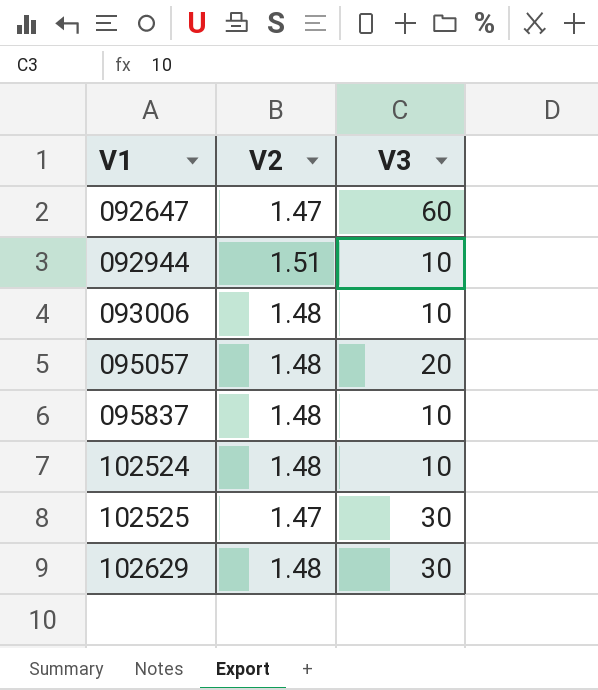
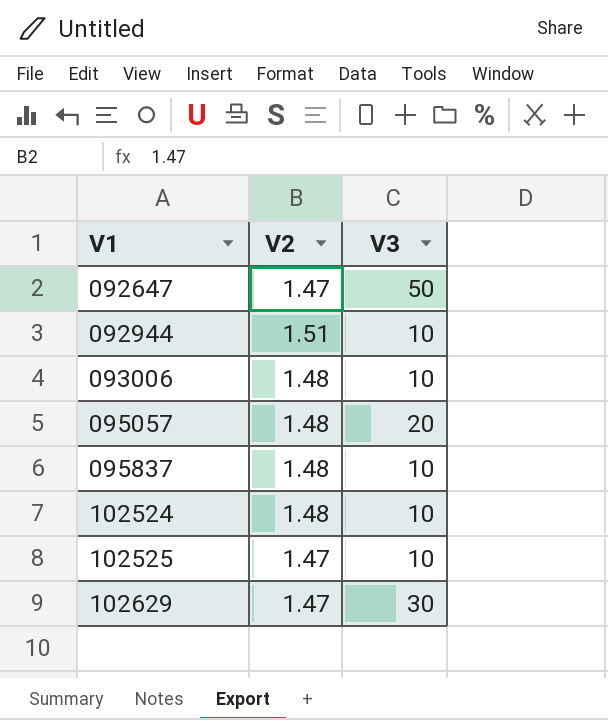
092647 | V3: 60 -> 50
102525 | V3: 30 -> 10
102629 | V2: 1.48 -> 1.47

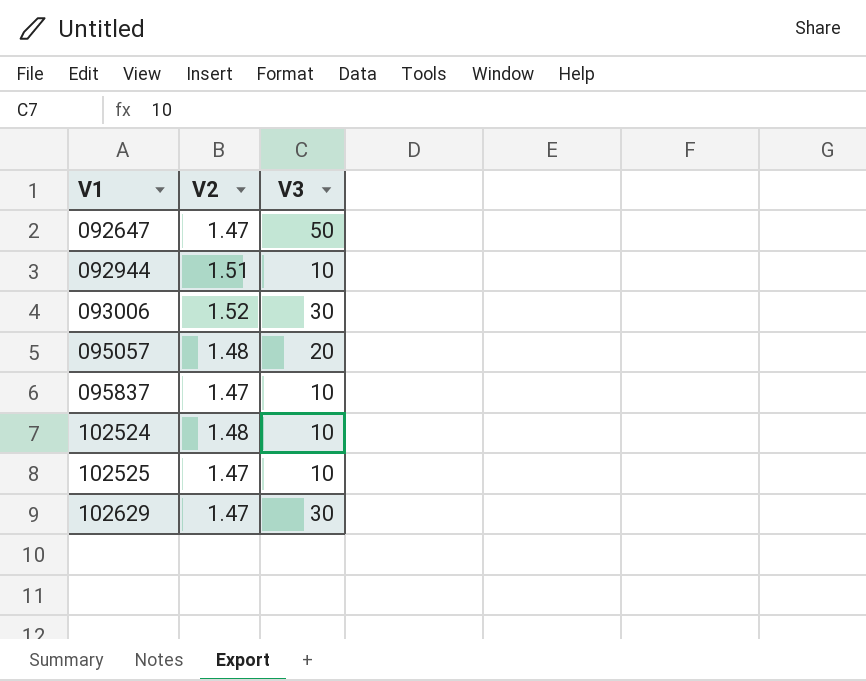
093006 | V2: 1.48 -> 1.52
093006 | V3: 10 -> 30
095837 | V2: 1.48 -> 1.47

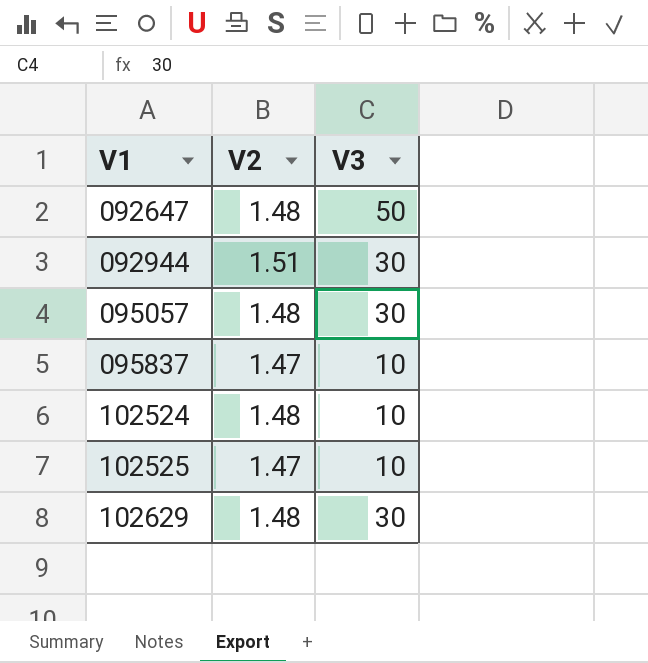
row 093006: 1.52 | 30 -> none
092647 | V2: 1.47 -> 1.48
092944 | V3: 10 -> 30
095057 | V3: 20 -> 30
102629 | V2: 1.47 -> 1.48

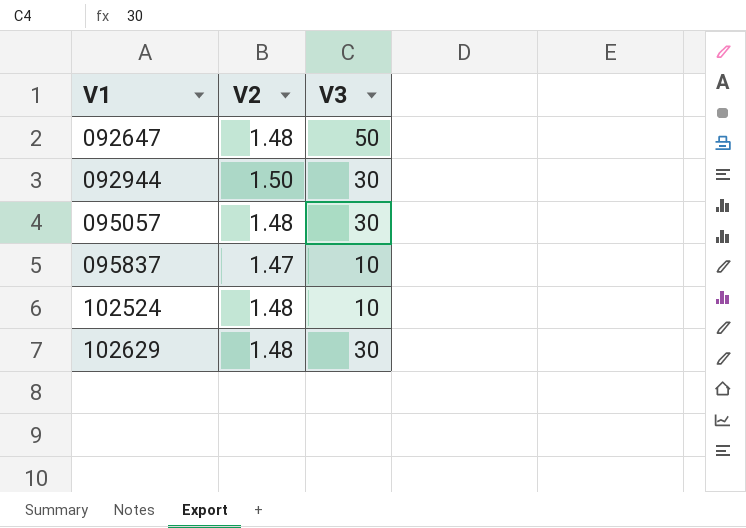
row 102525: 1.47 | 10 -> none
092944 | V2: 1.51 -> 1.50

